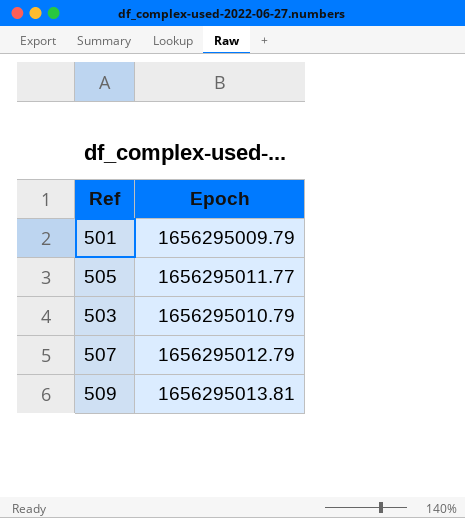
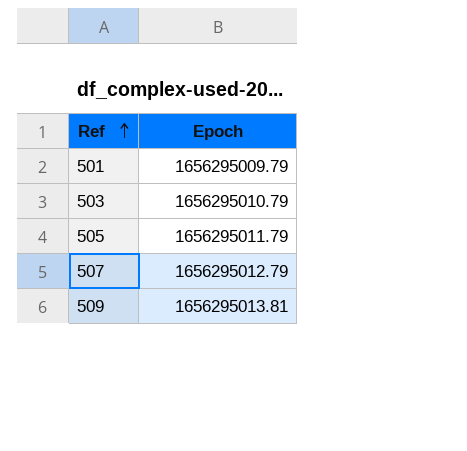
row order: none -> Ref ascending
505 | Epoch: 1656295011.77 -> 1656295011.79

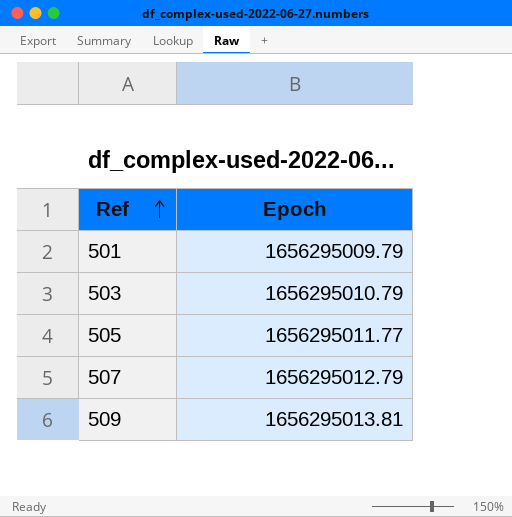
505 | Epoch: 1656295011.79 -> 1656295011.77

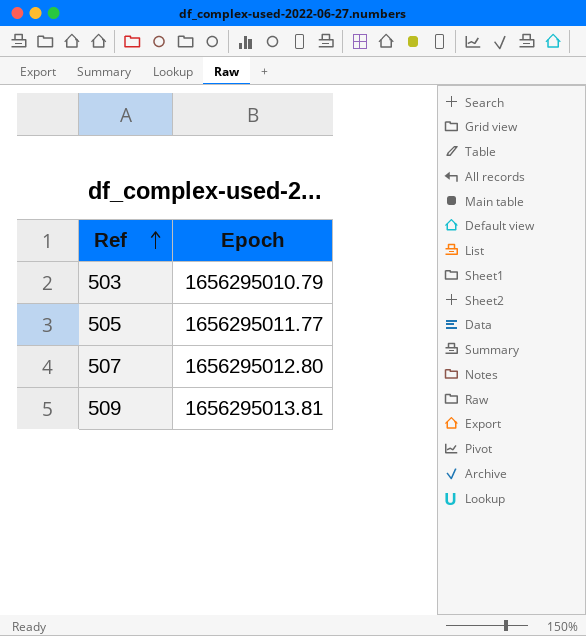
row 501: 1656295009.79 -> none
507 | Epoch: 1656295012.79 -> 1656295012.80

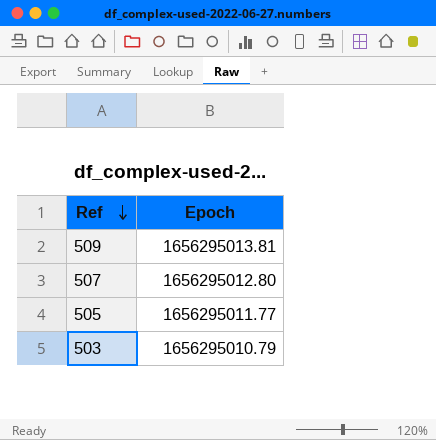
row order: Ref ascending -> Ref descending

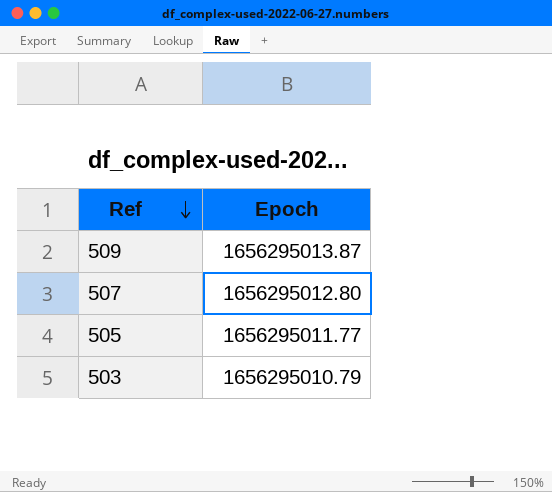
509 | Epoch: 1656295013.81 -> 1656295013.87

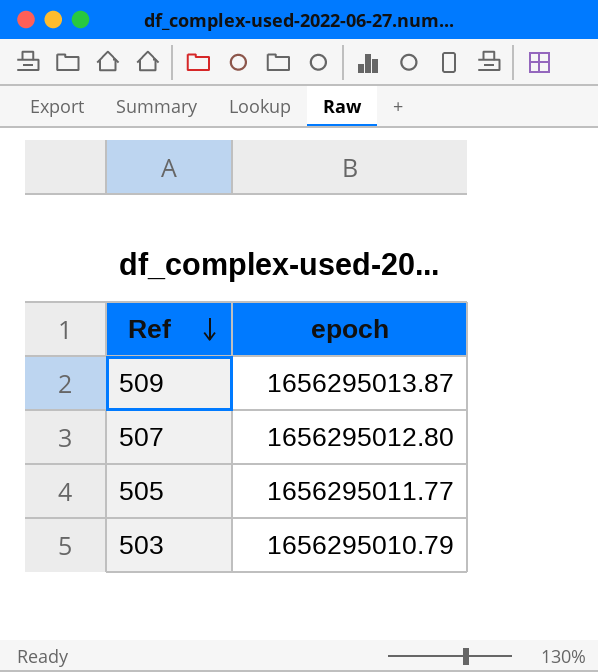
column name: Epoch -> epoch

